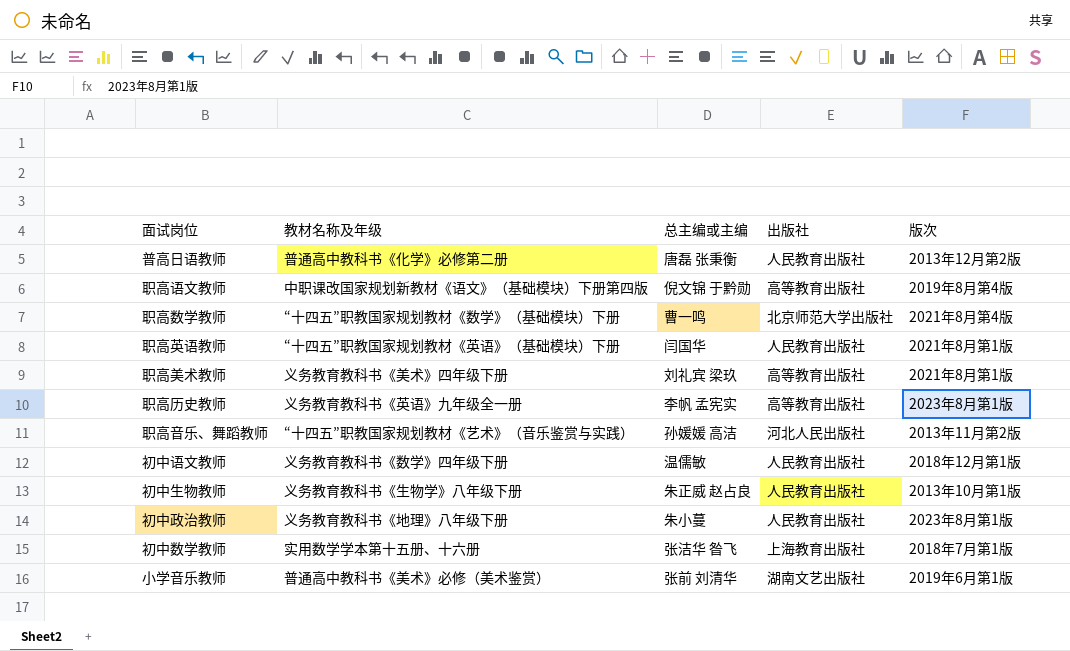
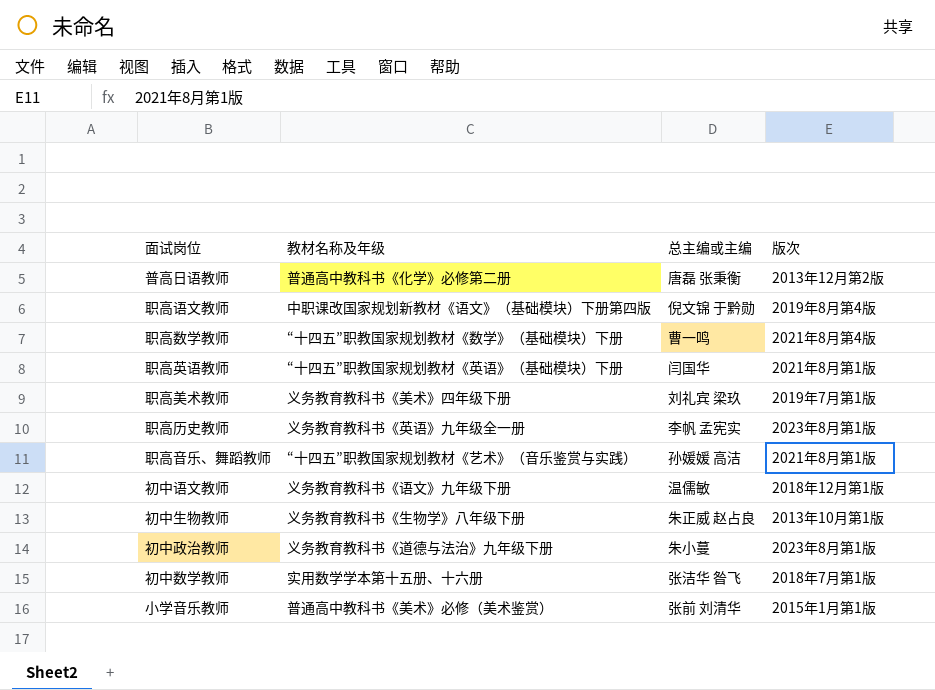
column 出版社 | position: 4 -> none
职高美术教师 | 版次: 2021年8月第1版 -> 2019年7月第1版
职高音乐、舞蹈教师 | 版次: 2013年11月第2版 -> 2021年8月第1版
初中语文教师 | 教材名称及年级: 义务教育教科书《数学》四年级下册 -> 义务教育教科书《语文》九年级下册
初中政治教师 | 教材名称及年级: 义务教育教科书《地理》八年级下册 -> 义务教育教科书《道德与法治》九年级下册
小学音乐教师 | 版次: 2019年6月第1版 -> 2015年1月第1版

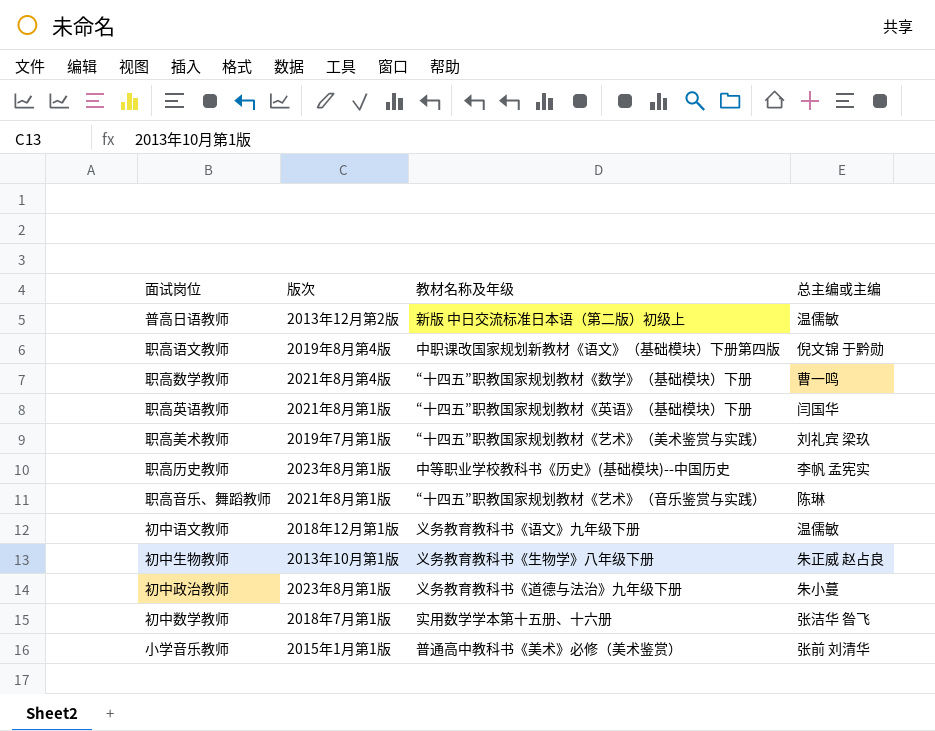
column 版次 | position: 4 -> 2
普高日语教师 | 教材名称及年级: 普通高中教科书《化学》必修第二册 -> 新版 中日交流标准日本语（第二版）初级上
普高日语教师 | 总主编或主编: 唐磊 张秉衡 -> 温儒敏
职高美术教师 | 教材名称及年级: 义务教育教科书《美术》四年级下册 -> “十四五”职教国家规划教材《艺术》（美术鉴赏与实践）
职高历史教师 | 教材名称及年级: 义务教育教科书《英语》九年级全一册 -> 中等职业学校教科书《历史》(基础模块)--中国历史
职高音乐、舞蹈教师 | 总主编或主编: 孙媛媛 高洁 -> 陈琳

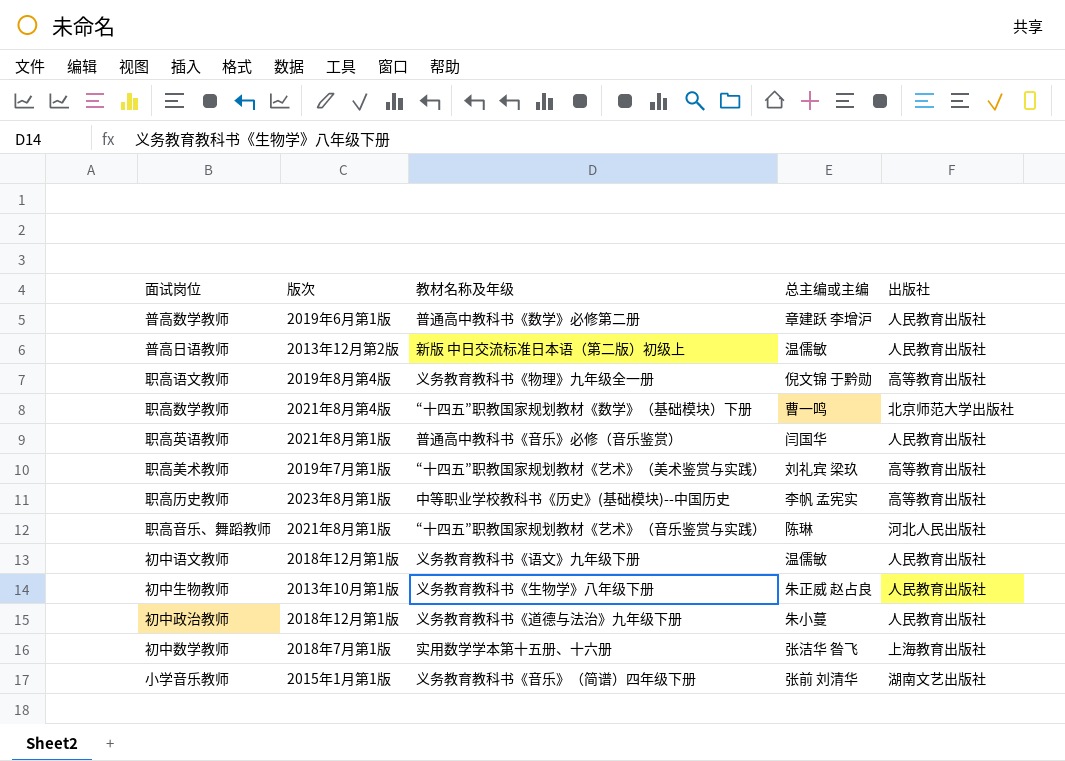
column 出版社 | position: none -> 5
row 普高数学教师: none -> 2019年6月第1版 | 普通高中教科书《数学》必修第二册 | 章建跃 李增沪 | 人民教育出版社
职高语文教师 | 教材名称及年级: 中职课改国家规划新教材《语文》（基础模块）下册第四版 -> 义务教育教科书《物理》九年级全一册
职高英语教师 | 教材名称及年级: “十四五”职教国家规划教材《英语》（基础模块）下册 -> 普通高中教科书《音乐》必修（音乐鉴赏）
初中政治教师 | 版次: 2023年8月第1版 -> 2018年12月第1版
小学音乐教师 | 教材名称及年级: 普通高中教科书《美术》必修（美术鉴赏） -> 义务教育教科书《音乐》（简谱）四年级下册

